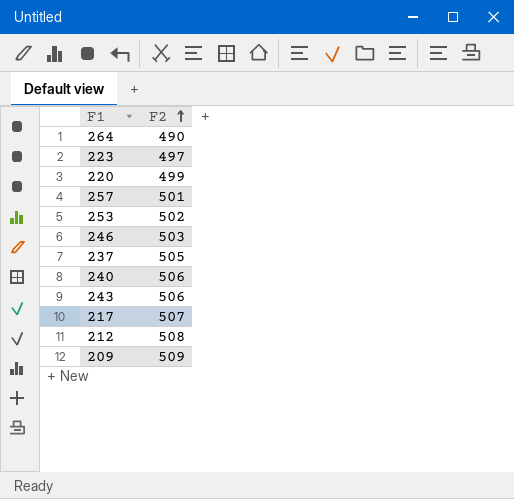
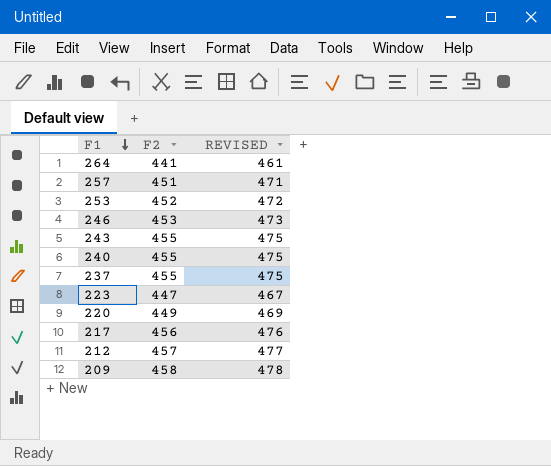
row order: F2 ascending -> F1 descending
column REVISED | formula: none -> [F2] + 20
264 | F2: 490 -> 441
257 | F2: 501 -> 451
253 | F2: 502 -> 452
246 | F2: 503 -> 453
243 | F2: 506 -> 455
240 | F2: 506 -> 455
237 | F2: 505 -> 455
223 | F2: 497 -> 447
220 | F2: 499 -> 449
217 | F2: 507 -> 456
212 | F2: 508 -> 457
209 | F2: 509 -> 458

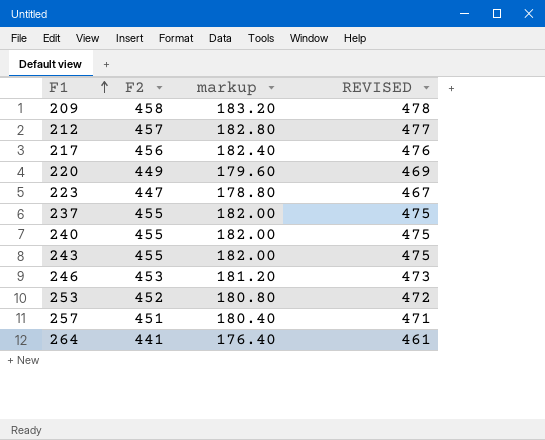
row order: F1 descending -> F1 ascending
column markup | formula: none -> [F2] * 0.4

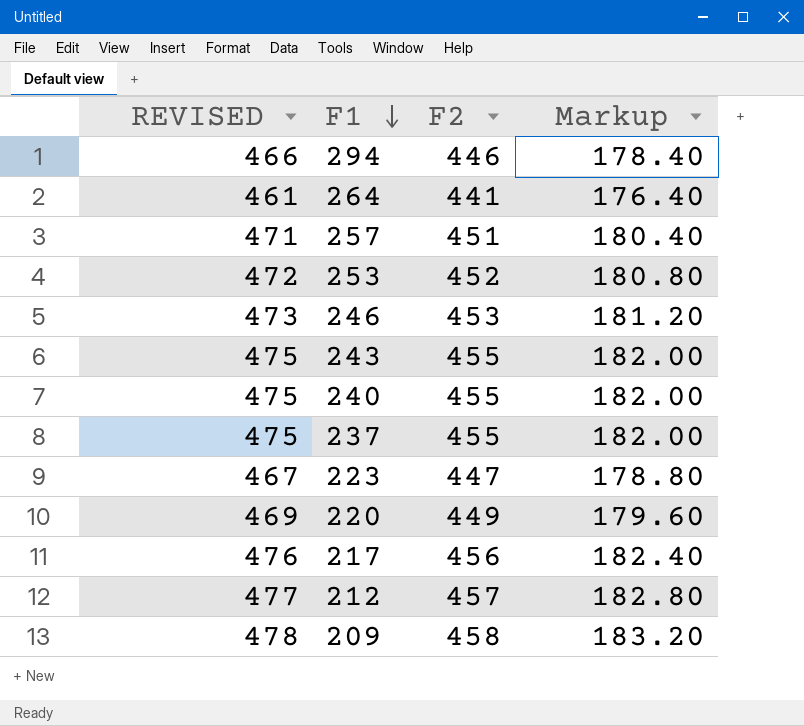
row order: F1 ascending -> F1 descending
column REVISED | position: 4 -> 1
column name: markup -> Markup
row 294: none -> 466 | 446 | 178.40

